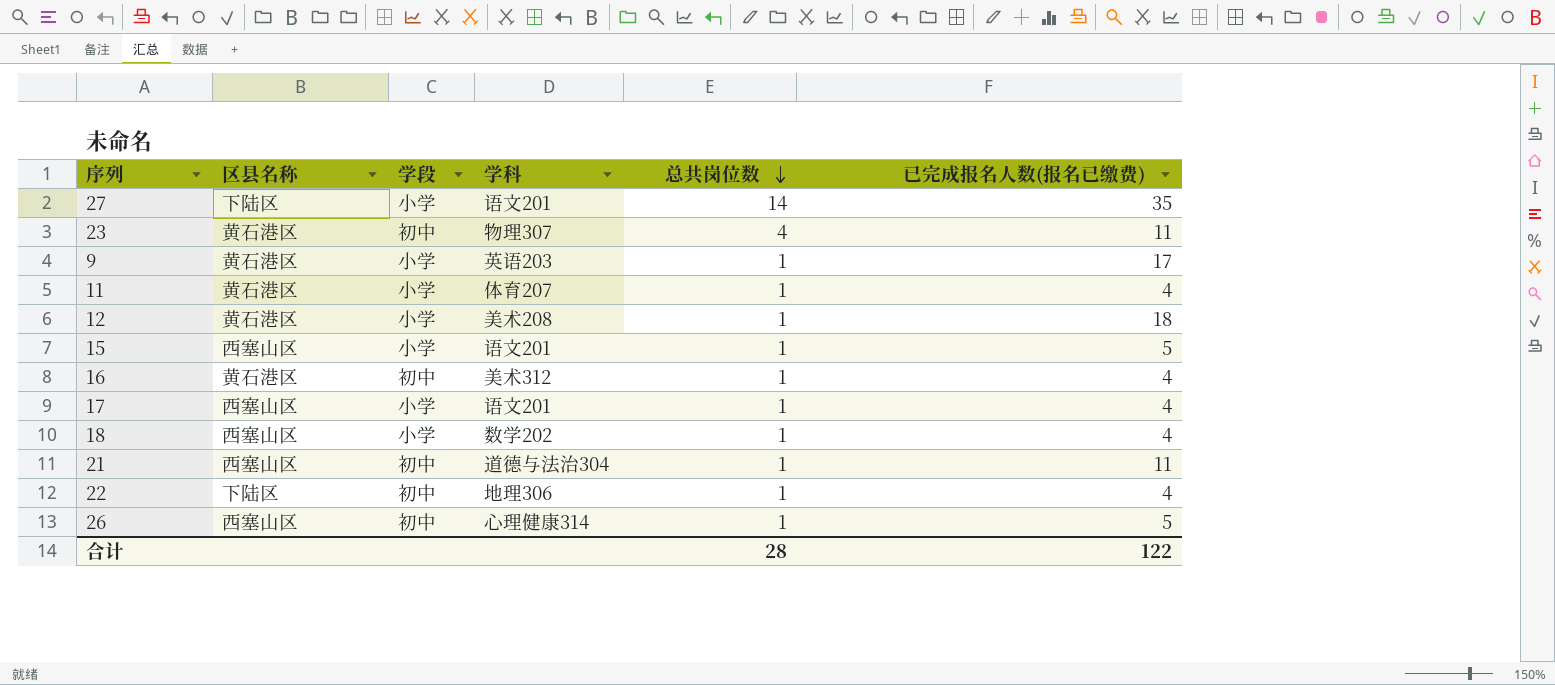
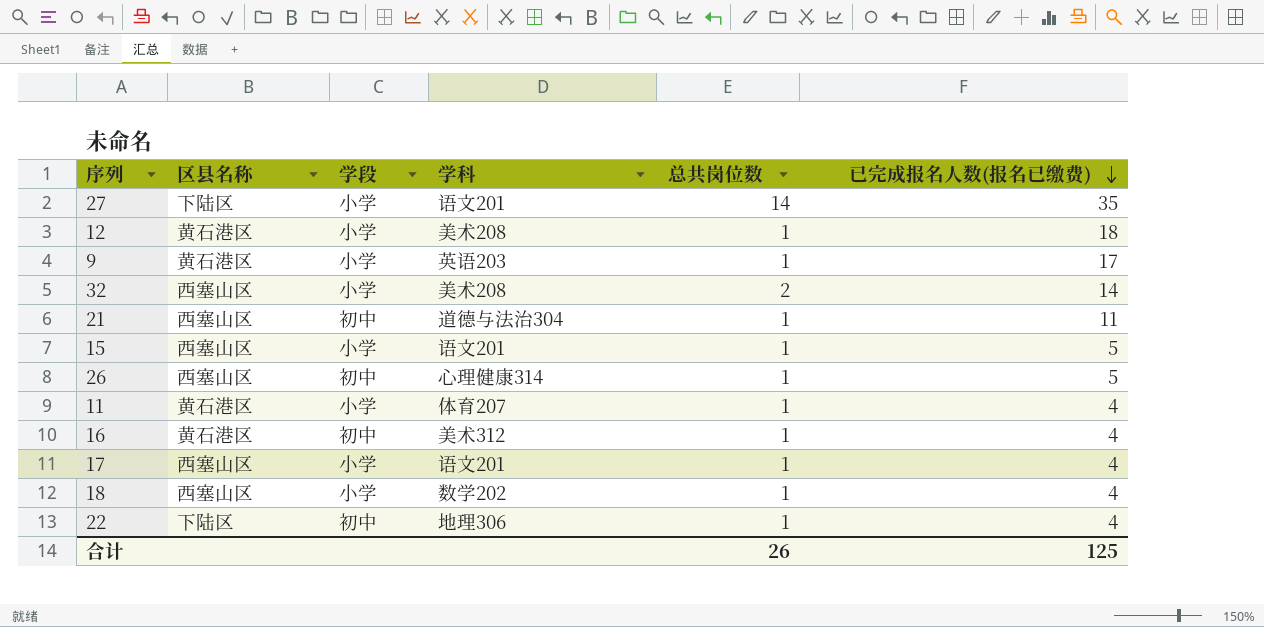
row order: 总共岗位数 descending -> 已完成报名人数(报名已缴费) descending
row 23: 黄石港区 | 初中 | 物理307 | 4 | 11 -> none
row 32: none -> 西塞山区 | 小学 | 美术208 | 2 | 14
合计 | 总共岗位数: 28 -> 26
合计 | 已完成报名人数(报名已缴费): 122 -> 125

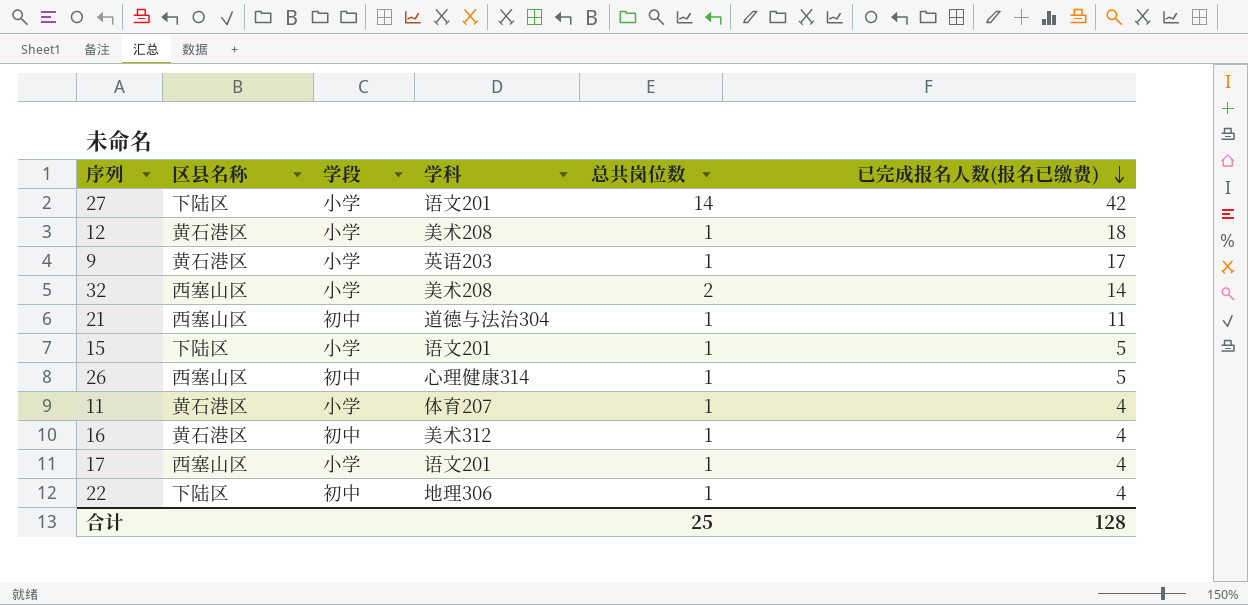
row 18: 西塞山区 | 小学 | 数学202 | 1 | 4 -> none
27 | 已完成报名人数(报名已缴费): 35 -> 42
15 | 区县名称: 西塞山区 -> 下陆区
合计 | 总共岗位数: 26 -> 25
合计 | 已完成报名人数(报名已缴费): 125 -> 128

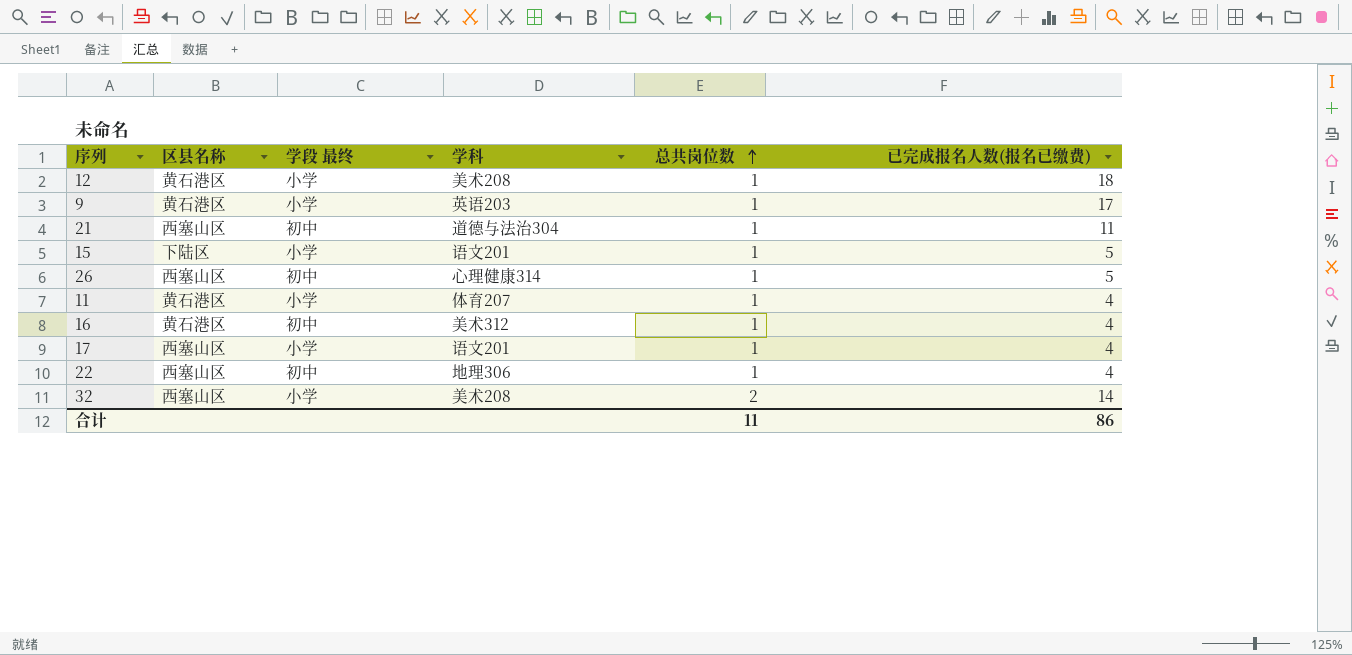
row order: 已完成报名人数(报名已缴费) descending -> 总共岗位数 ascending
column name: 学段 -> 学段 最终
row 27: 下陆区 | 小学 | 语文201 | 14 | 42 -> none
22 | 区县名称: 下陆区 -> 西塞山区
合计 | 总共岗位数: 25 -> 11
合计 | 已完成报名人数(报名已缴费): 128 -> 86

